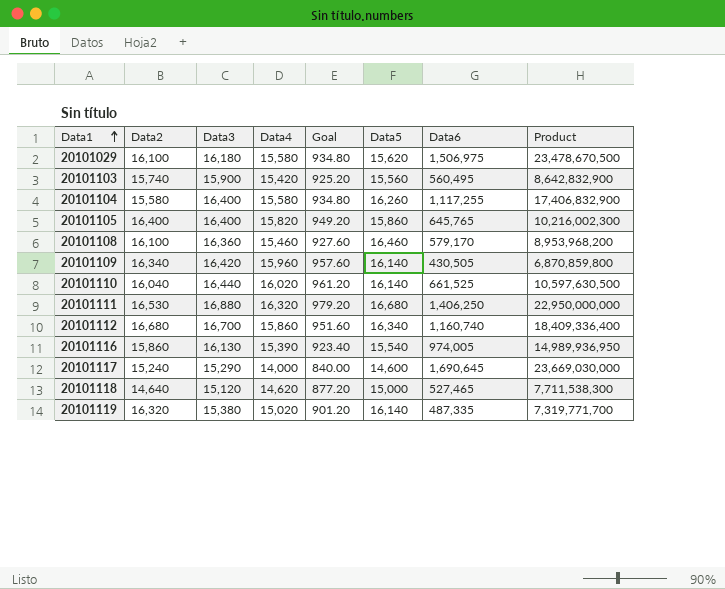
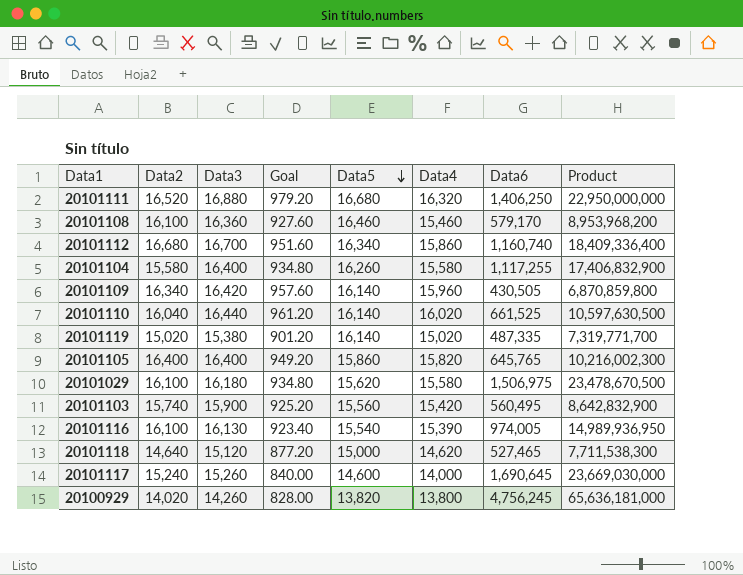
row order: Data1 ascending -> Data5 descending
column Data4 | position: 4 -> 6
20101111 | Data2: 16,530 -> 16,520
20101119 | Data2: 16,320 -> 15,020
20101116 | Data2: 15,860 -> 16,100
20101117 | Data3: 15,290 -> 15,260
row 20100929: none -> 14,020 | 14,260 | 828.00 | 13,820 | 13,800 | 4,756,245 | 65,636,181,000

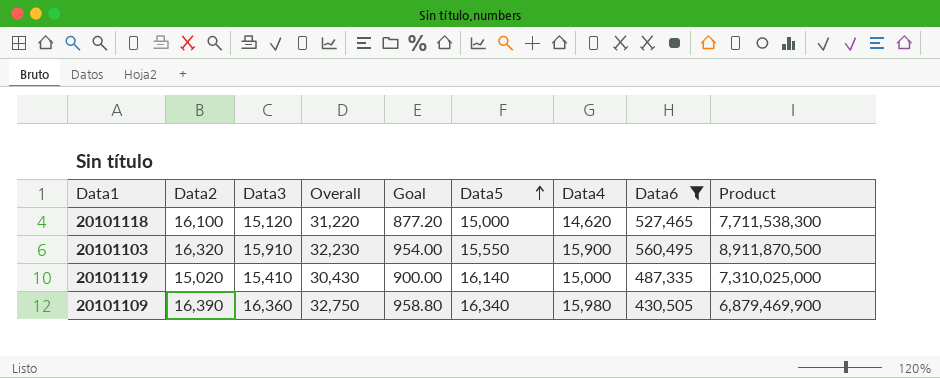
filter: none -> Data6 <= 560,495
row order: Data5 descending -> Data5 ascending
column Overall | formula: none -> [Data2] + [Data3]
20101118 | Data2: 14,640 -> 16,100
20101103 | Data2: 15,740 -> 16,320
20101103 | Data3: 15,900 -> 15,910
20101103 | Goal: 925.20 -> 954.00
20101103 | Data5: 15,560 -> 15,550
20101103 | Data4: 15,420 -> 15,900
20101103 | Product: 8,642,832,900 -> 8,911,870,500
20101119 | Data3: 15,380 -> 15,410
20101119 | Goal: 901.20 -> 900.00
20101119 | Data4: 15,020 -> 15,000
20101119 | Product: 7,319,771,700 -> 7,310,025,000
20101109 | Data2: 16,340 -> 16,390
20101109 | Data3: 16,420 -> 16,360
20101109 | Goal: 957.60 -> 958.80
20101109 | Data5: 16,140 -> 16,340
20101109 | Data4: 15,960 -> 15,980
20101109 | Product: 6,870,859,800 -> 6,879,469,900

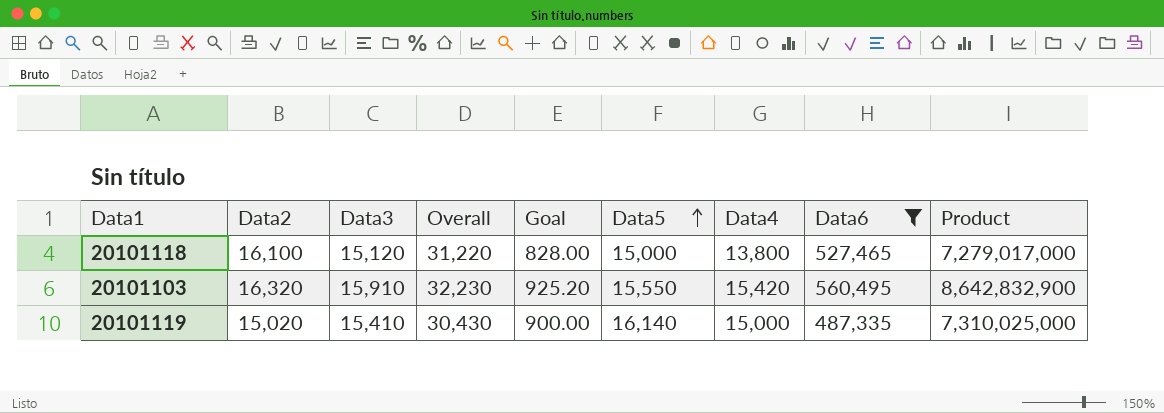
row 20101109: 16,390 | 16,360 | 32,750 | 958.80 | 16,340 | 15,980 | 430,505 | 6,879,469,900 -> none
20101118 | Goal: 877.20 -> 828.00
20101118 | Data4: 14,620 -> 13,800
20101118 | Product: 7,711,538,300 -> 7,279,017,000
20101103 | Goal: 954.00 -> 925.20
20101103 | Data4: 15,900 -> 15,420
20101103 | Product: 8,911,870,500 -> 8,642,832,900

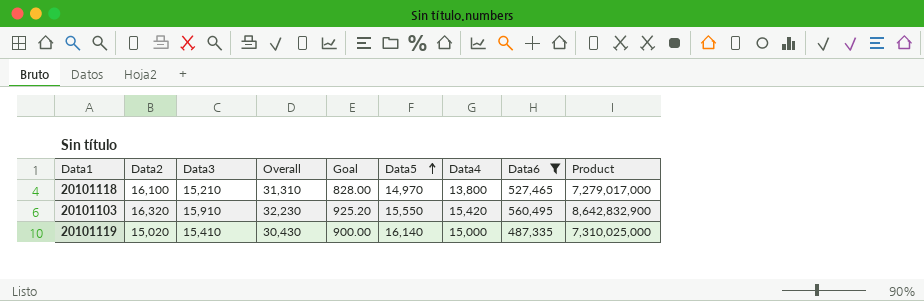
20101118 | Data3: 15,120 -> 15,210
20101118 | Overall: 31,220 -> 31,310
20101118 | Data5: 15,000 -> 14,970

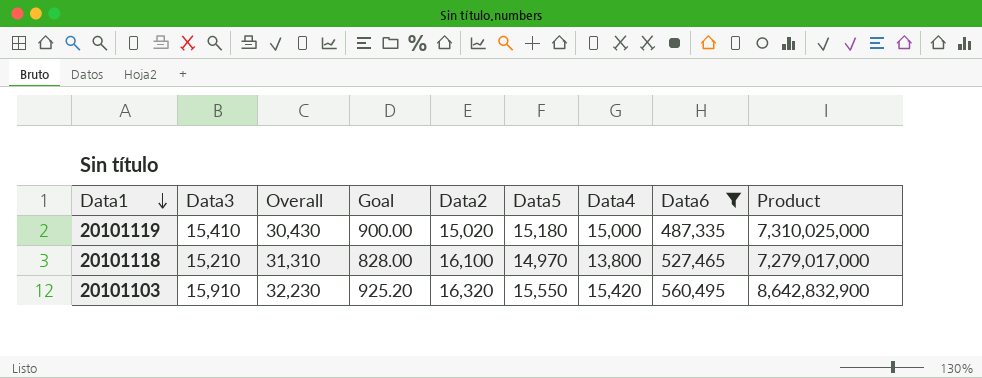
row order: Data5 ascending -> Data1 descending
column Data2 | position: 2 -> 5
20101119 | Data5: 16,140 -> 15,180

